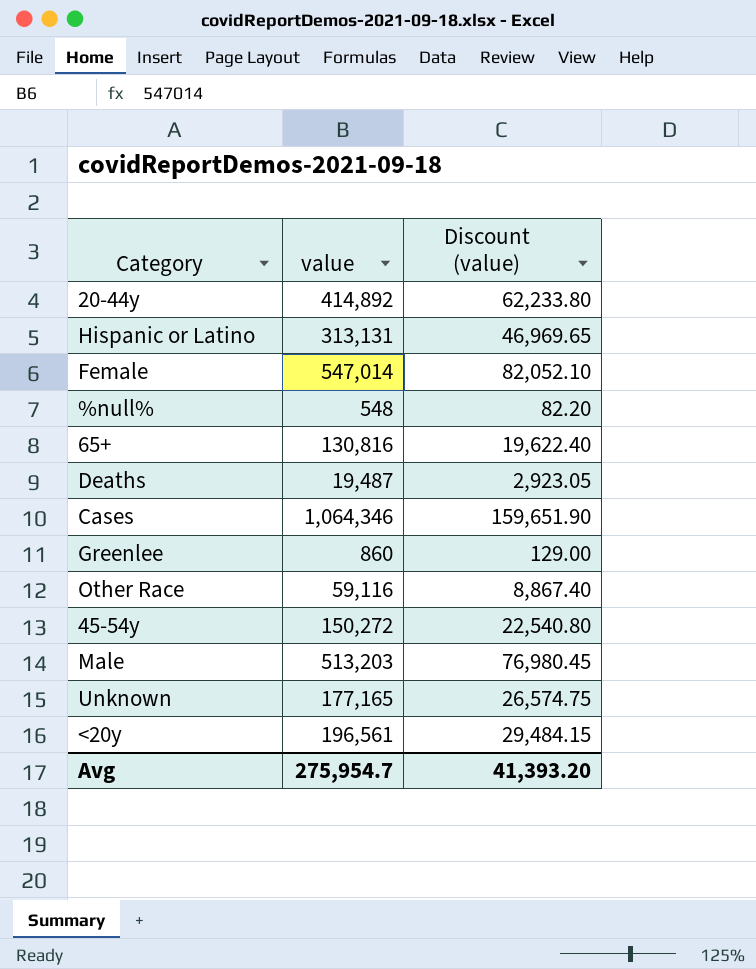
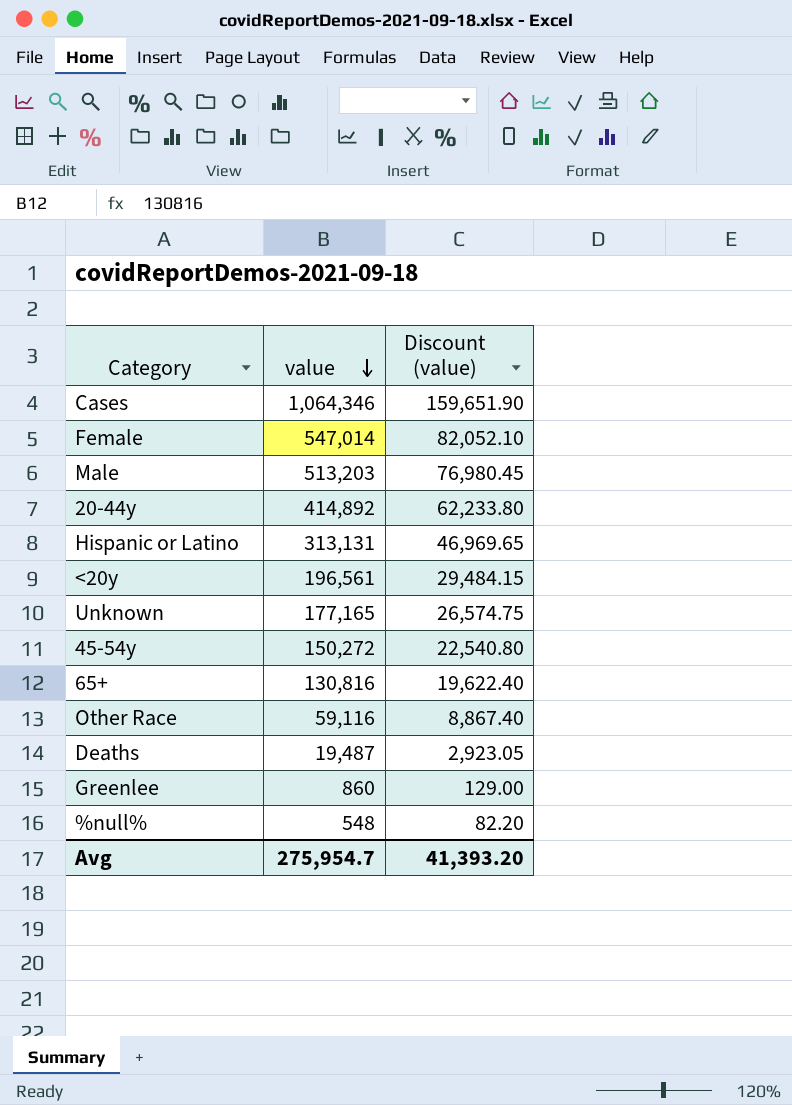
row order: none -> value descending

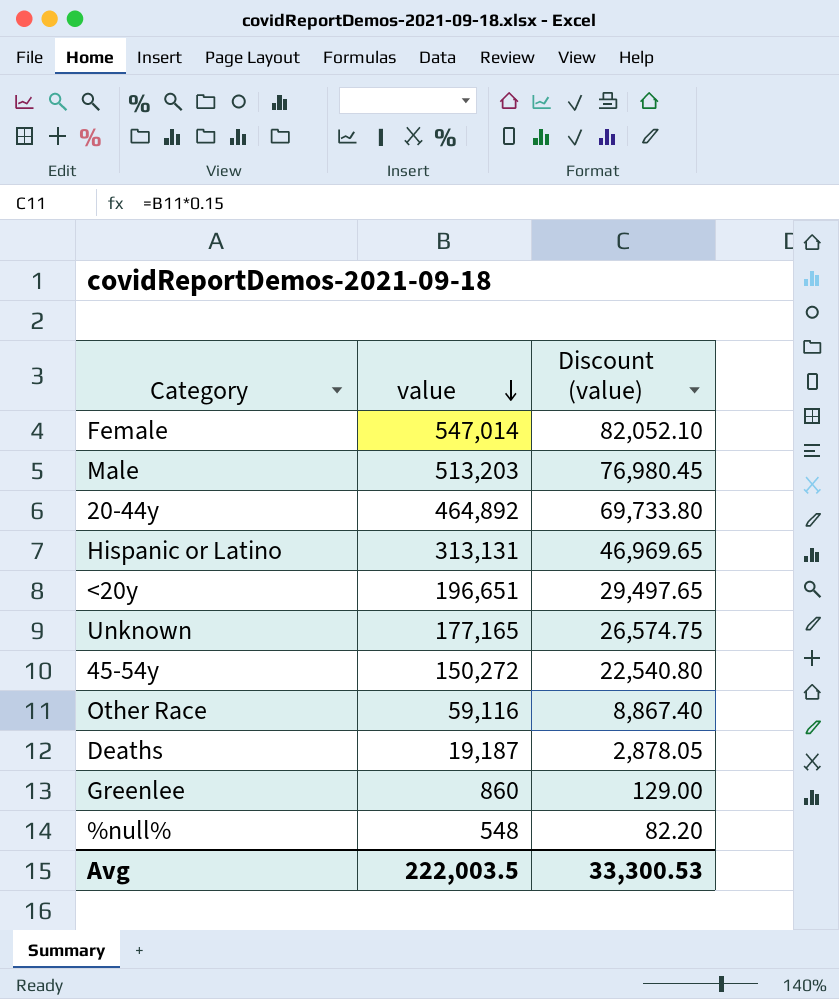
row Cases: 1,064,346 | 159,651.90 -> none
row 65+: 130,816 | 19,622.40 -> none
20-44y | value: 414,892 -> 464,892
20-44y | Discount (value): 62,233.80 -> 69,733.80
<20y | value: 196,561 -> 196,651
<20y | Discount (value): 29,484.15 -> 29,497.65
Deaths | value: 19,487 -> 19,187
Deaths | Discount (value): 2,923.05 -> 2,878.05
Avg | value: 275,954.7 -> 222,003.5
Avg | Discount (value): 41,393.20 -> 33,300.53

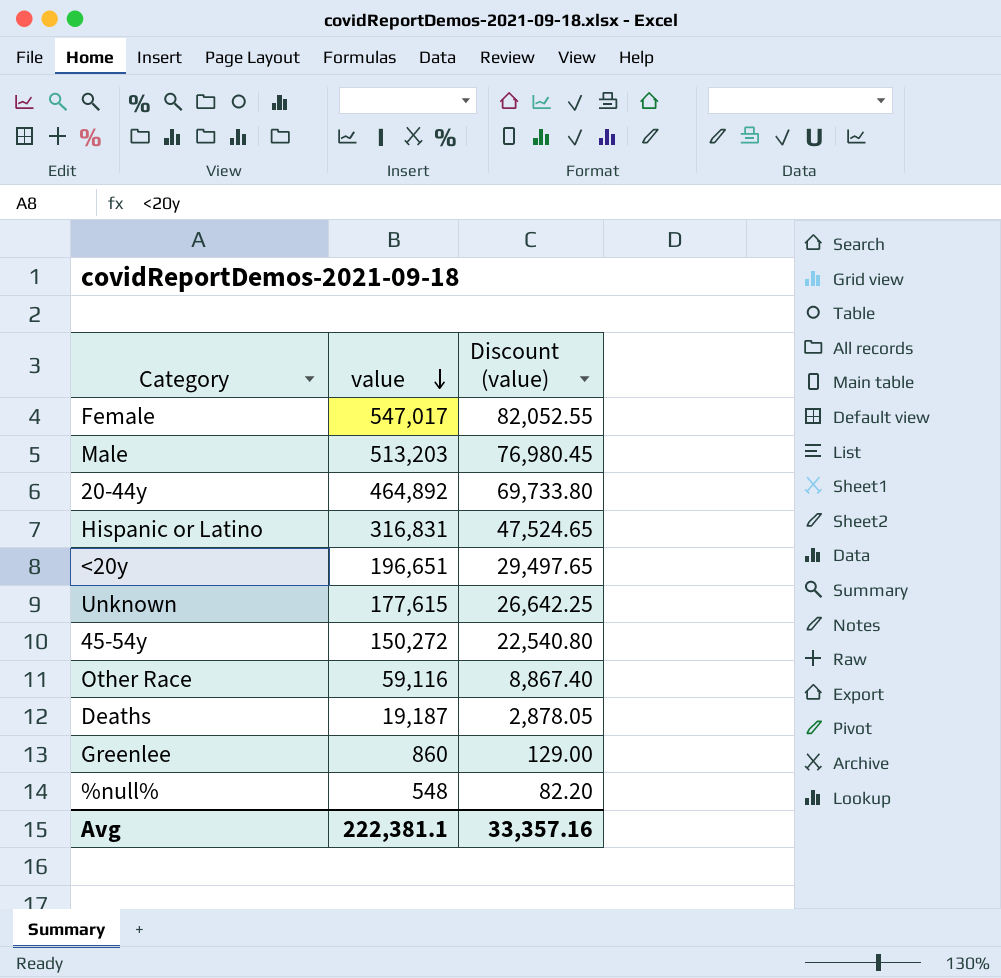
Female | value: 547,014 -> 547,017
Female | Discount (value): 82,052.10 -> 82,052.55
Hispanic or Latino | value: 313,131 -> 316,831
Hispanic or Latino | Discount (value): 46,969.65 -> 47,524.65
Unknown | value: 177,165 -> 177,615
Unknown | Discount (value): 26,574.75 -> 26,642.25
Avg | value: 222,003.5 -> 222,381.1
Avg | Discount (value): 33,300.53 -> 33,357.16

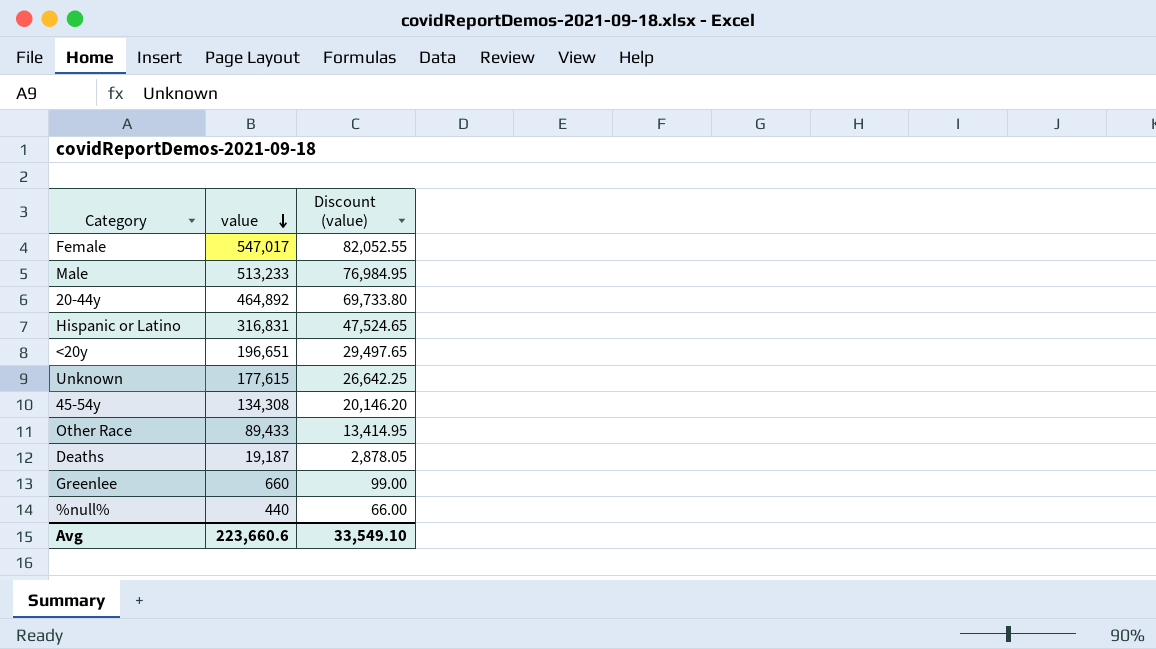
Male | value: 513,203 -> 513,233
Male | Discount (value): 76,980.45 -> 76,984.95
45-54y | value: 150,272 -> 134,308
45-54y | Discount (value): 22,540.80 -> 20,146.20
Other Race | value: 59,116 -> 89,433
Other Race | Discount (value): 8,867.40 -> 13,414.95
Greenlee | value: 860 -> 660
Greenlee | Discount (value): 129.00 -> 99.00
%null% | value: 548 -> 440
%null% | Discount (value): 82.20 -> 66.00
Avg | value: 222,381.1 -> 223,660.6
Avg | Discount (value): 33,357.16 -> 33,549.10

